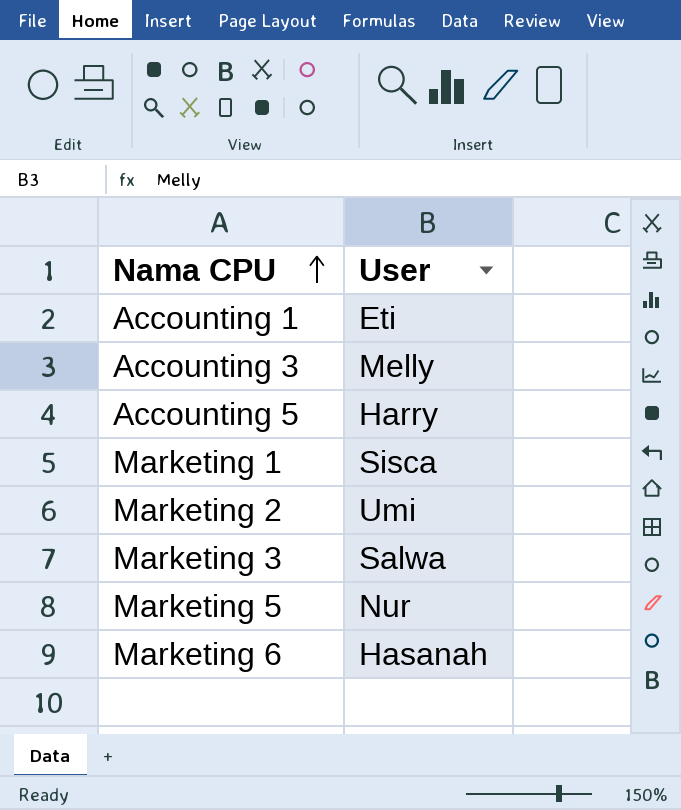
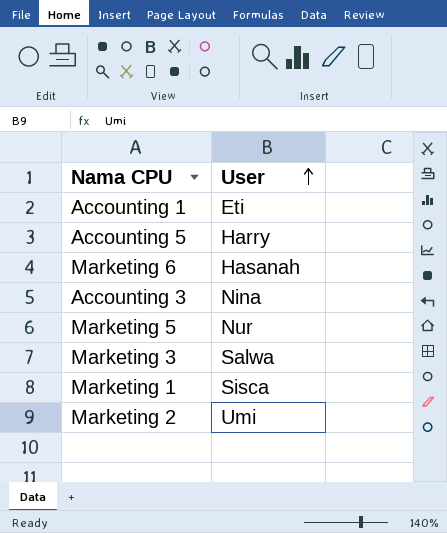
row order: Nama CPU ascending -> User ascending
Accounting 3 | User: Melly -> Nina

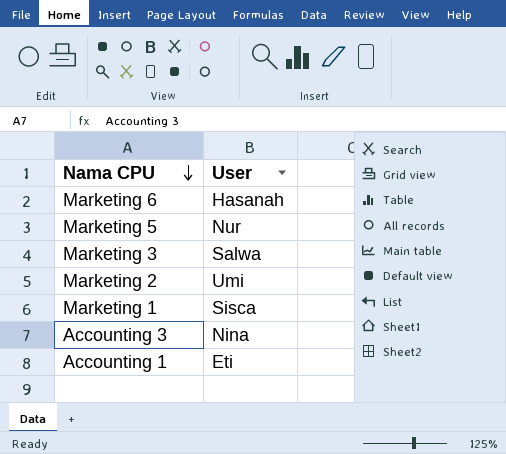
row order: User ascending -> Nama CPU descending
row Accounting 5: Harry -> none

